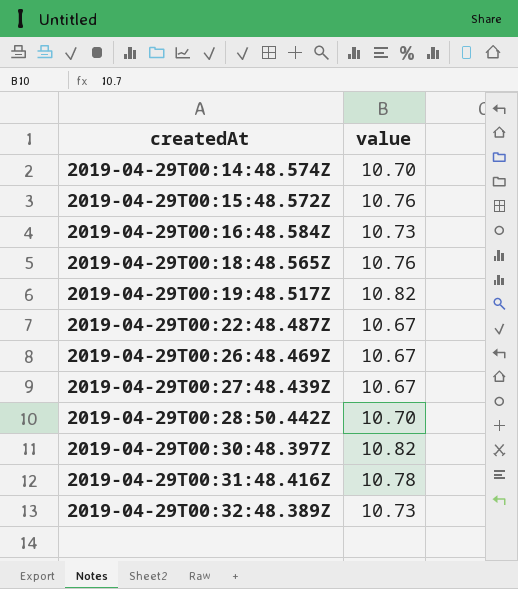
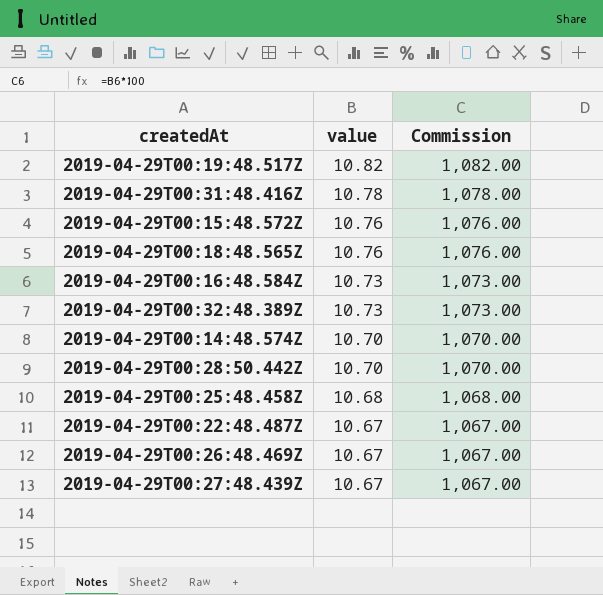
row order: createdAt ascending -> value descending
column Commission | formula: none -> [value] * 100
row 2019-04-29T00:30:48.397Z: 10.82 -> none
row 2019-04-29T00:25:48.458Z: none -> 10.68 | 1,068.00

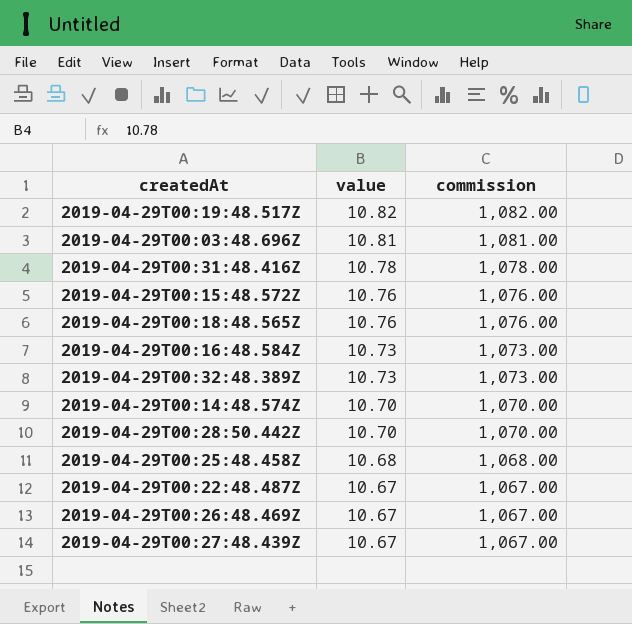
column name: Commission -> commission
row 2019-04-29T00:03:48.696Z: none -> 10.81 | 1,081.00

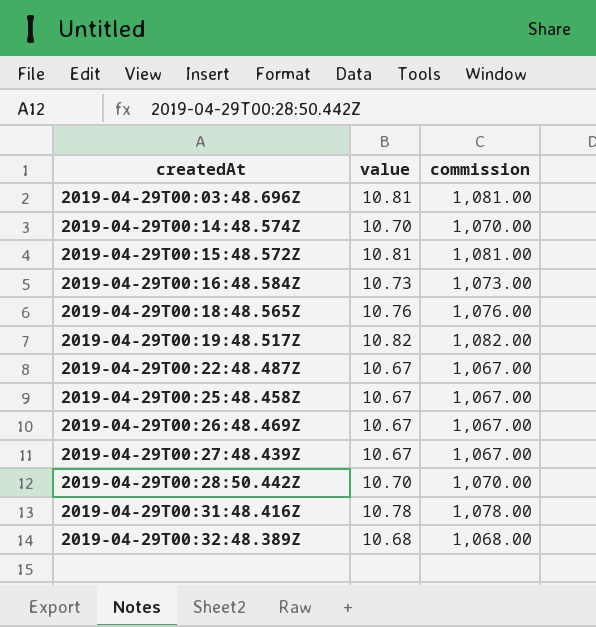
row order: value descending -> createdAt ascending
2019-04-29T00:15:48.572Z | value: 10.76 -> 10.81
2019-04-29T00:15:48.572Z | commission: 1,076.00 -> 1,081.00
2019-04-29T00:25:48.458Z | value: 10.68 -> 10.67
2019-04-29T00:25:48.458Z | commission: 1,068.00 -> 1,067.00
2019-04-29T00:32:48.389Z | value: 10.73 -> 10.68
2019-04-29T00:32:48.389Z | commission: 1,073.00 -> 1,068.00

